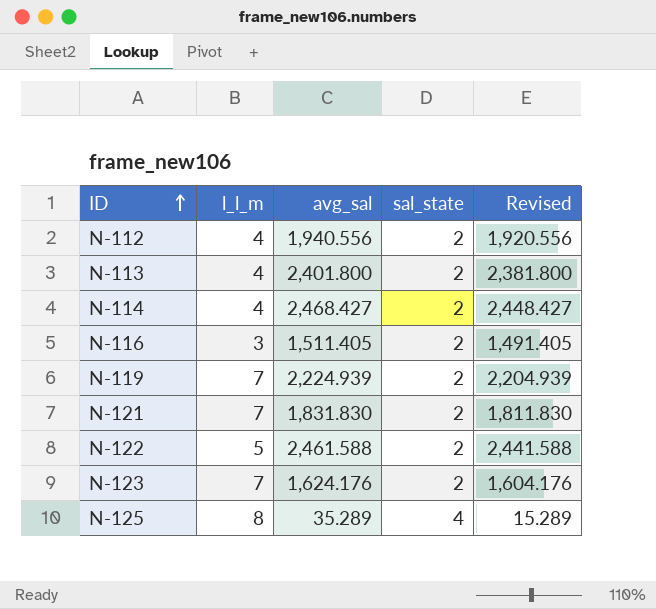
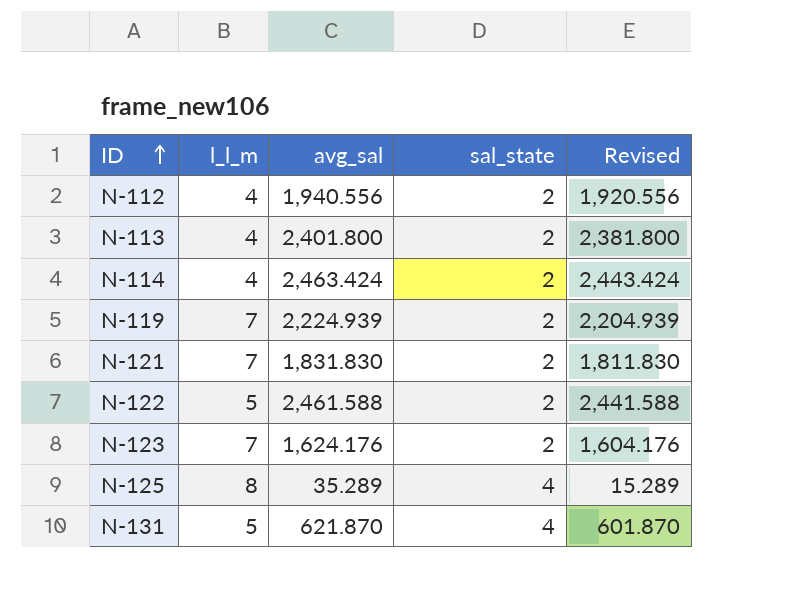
row N-116: 3 | 1,511.405 | 2 | 1,491.405 -> none
N-114 | avg_sal: 2,468.427 -> 2,463.424
N-114 | Revised: 2,448.427 -> 2,443.424
row N-131: none -> 5 | 621.870 | 4 | 601.870

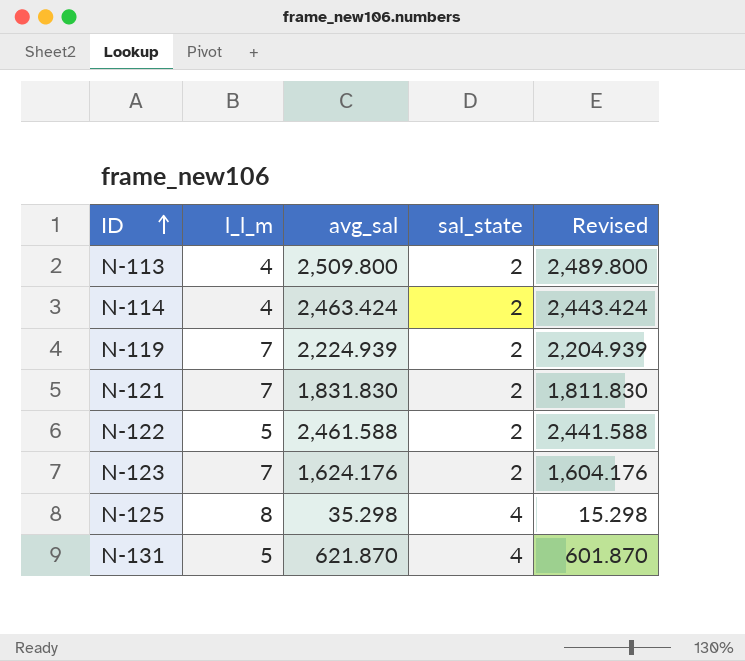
row N-112: 4 | 1,940.556 | 2 | 1,920.556 -> none
N-113 | avg_sal: 2,401.800 -> 2,509.800
N-113 | Revised: 2,381.800 -> 2,489.800
N-125 | avg_sal: 35.289 -> 35.298
N-125 | Revised: 15.289 -> 15.298

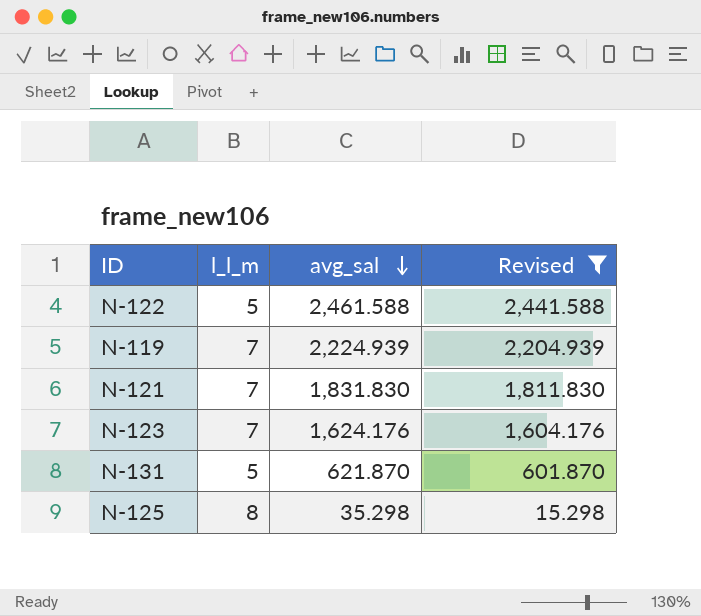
filter: none -> Revised <= 2,441.588
row order: ID ascending -> avg_sal descending
column sal_state | position: 4 -> none

